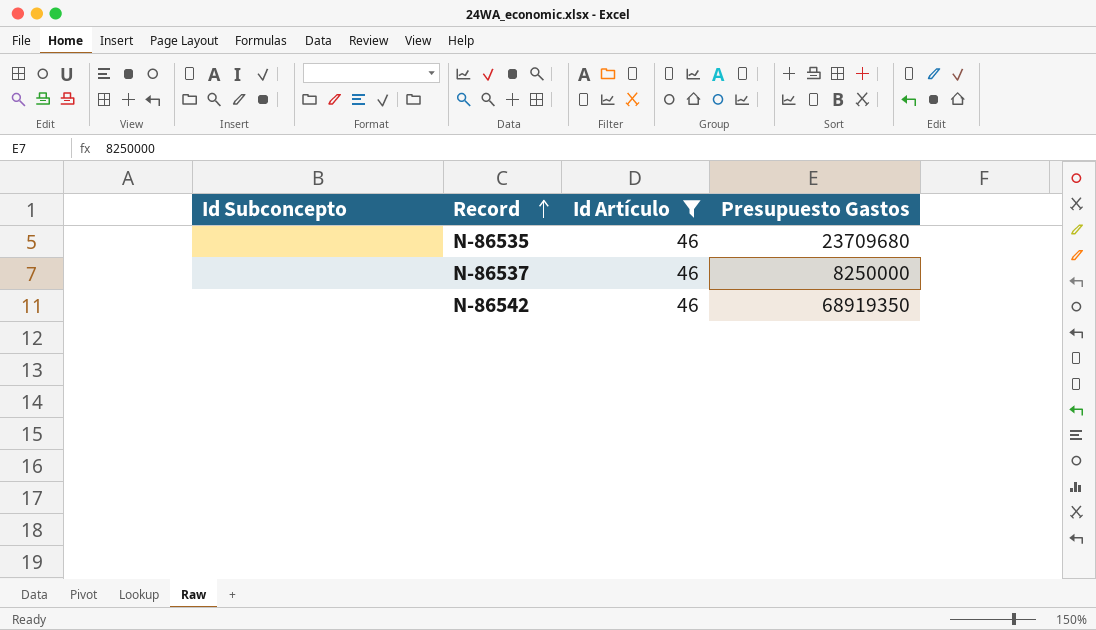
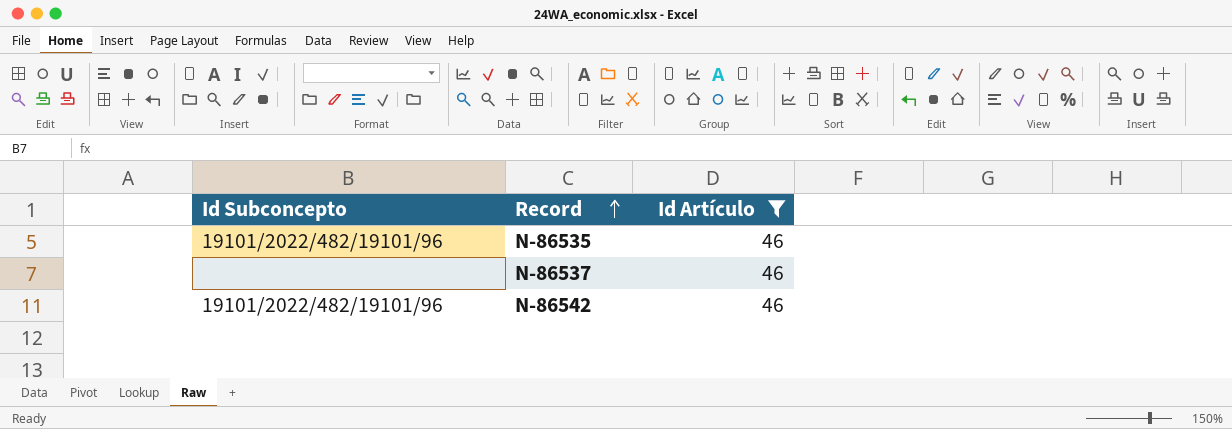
column Presupuesto Gastos | position: 4 -> none
N-86535 | Id Subconcepto: none -> 19101/2022/482/19101/96
N-86542 | Id Subconcepto: none -> 19101/2022/482/19101/96

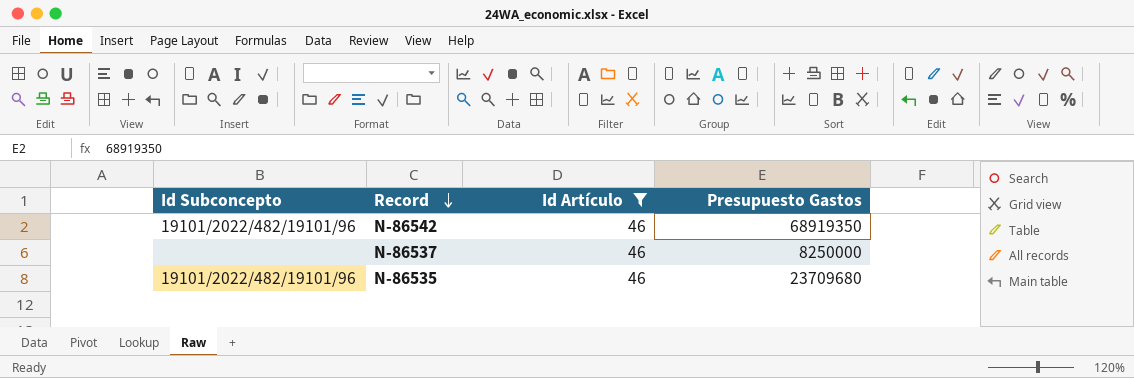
row order: Record ascending -> Record descending
column Presupuesto Gastos | position: none -> 4

